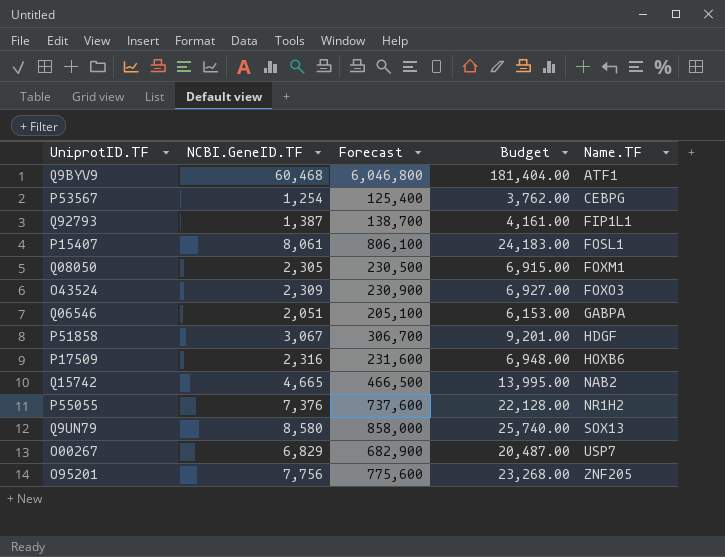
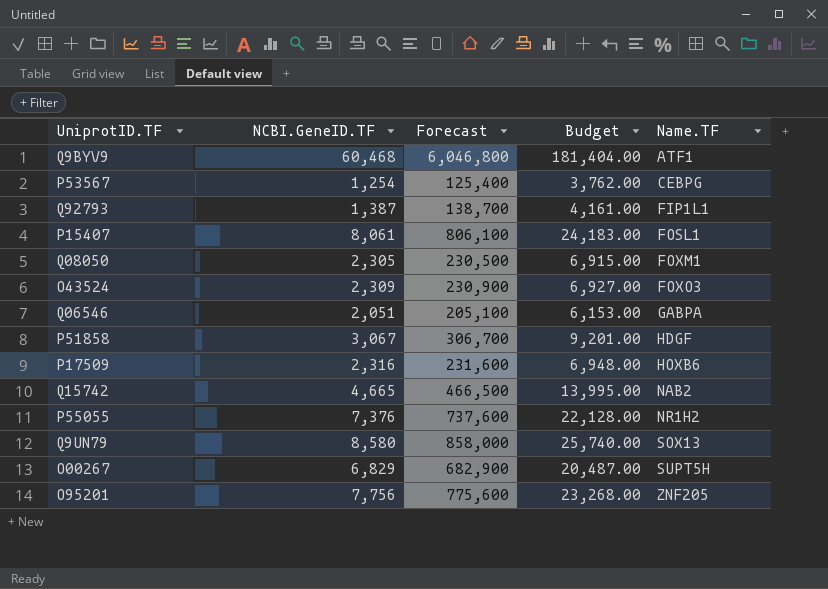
O00267 | Name.TF: USP7 -> SUPT5H

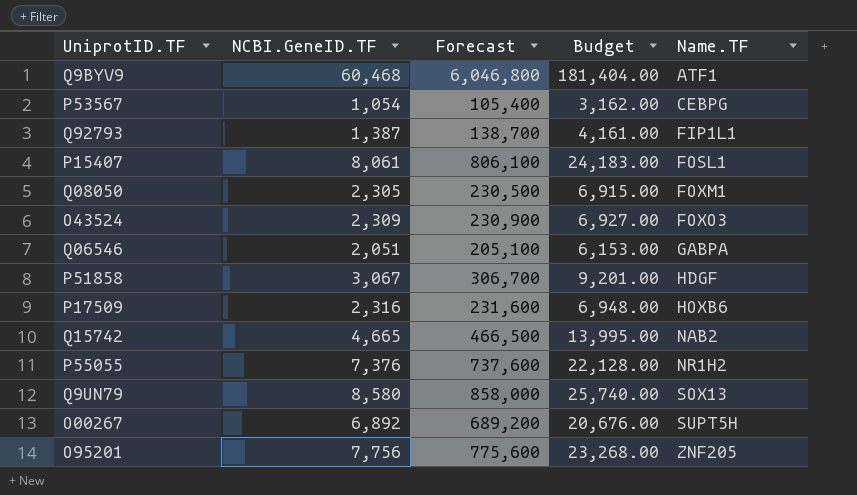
P53567 | NCBI.GeneID.TF: 1,254 -> 1,054
P53567 | Forecast: 125,400 -> 105,400
P53567 | Budget: 3,762.00 -> 3,162.00
O00267 | NCBI.GeneID.TF: 6,829 -> 6,892
O00267 | Forecast: 682,900 -> 689,200
O00267 | Budget: 20,487.00 -> 20,676.00

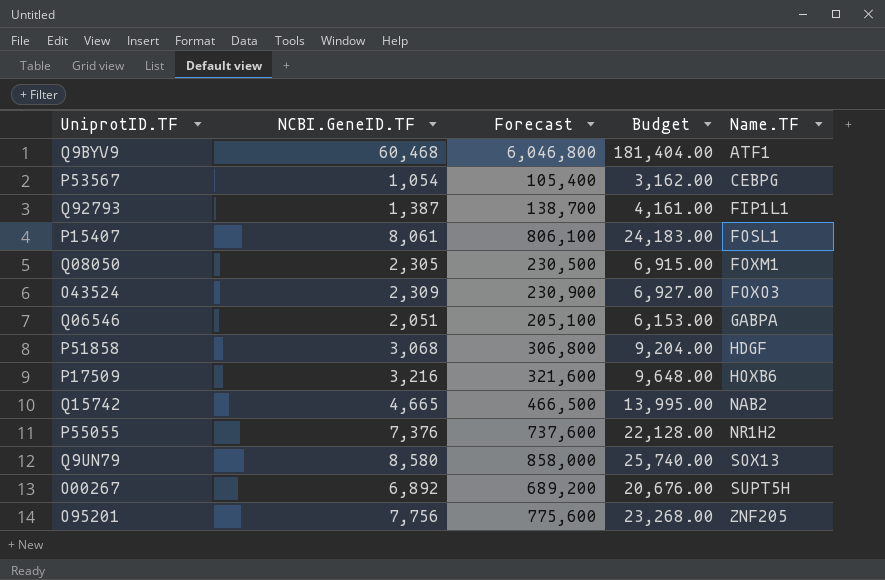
P51858 | NCBI.GeneID.TF: 3,067 -> 3,068
P51858 | Forecast: 306,700 -> 306,800
P51858 | Budget: 9,201.00 -> 9,204.00
P17509 | NCBI.GeneID.TF: 2,316 -> 3,216
P17509 | Forecast: 231,600 -> 321,600
P17509 | Budget: 6,948.00 -> 9,648.00

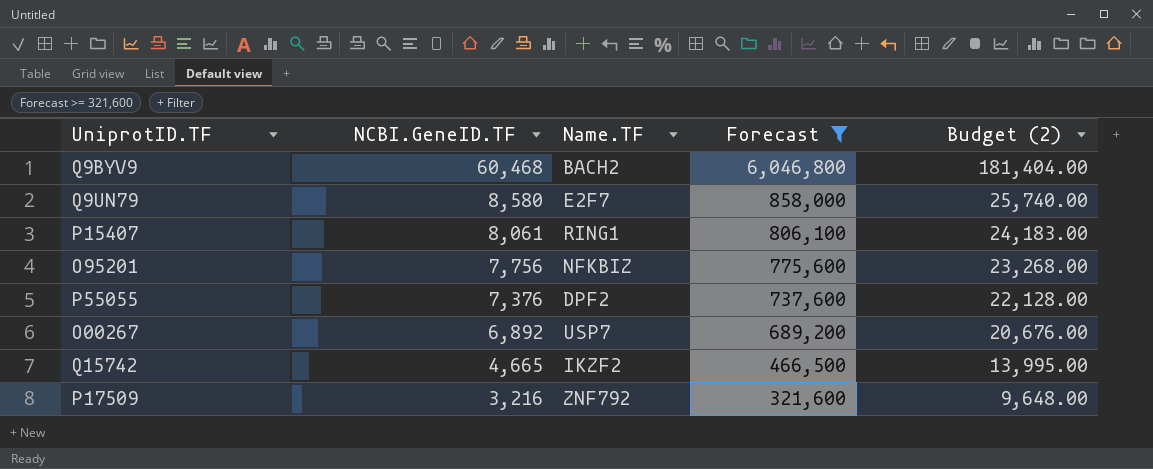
filter: none -> Forecast >= 321,600
row order: Name.TF ascending -> NCBI.GeneID.TF descending
column Name.TF | position: 5 -> 3
column name: Budget -> Budget (2)
Q9BYV9 | Name.TF: ATF1 -> BACH2
Q9UN79 | Name.TF: SOX13 -> E2F7
P15407 | Name.TF: FOSL1 -> RING1
O95201 | Name.TF: ZNF205 -> NFKBIZ
P55055 | Name.TF: NR1H2 -> DPF2
O00267 | Name.TF: SUPT5H -> USP7
Q15742 | Name.TF: NAB2 -> IKZF2
P17509 | Name.TF: HOXB6 -> ZNF792

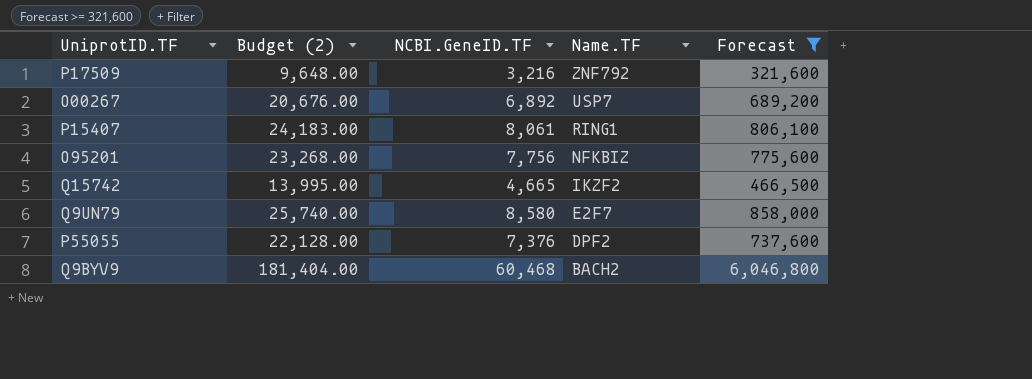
row order: NCBI.GeneID.TF descending -> Name.TF descending
column Budget (2) | position: 5 -> 2

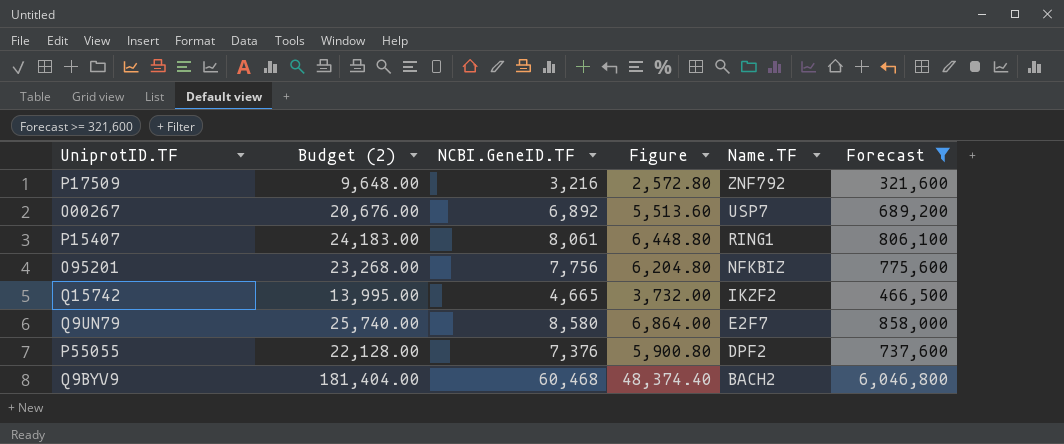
column Figure | formula: none -> [NCBI.GeneID.TF] * 0.8

